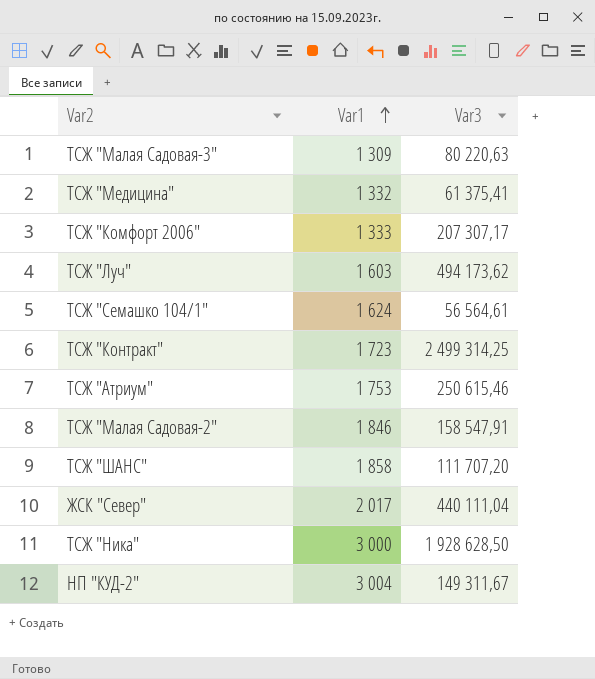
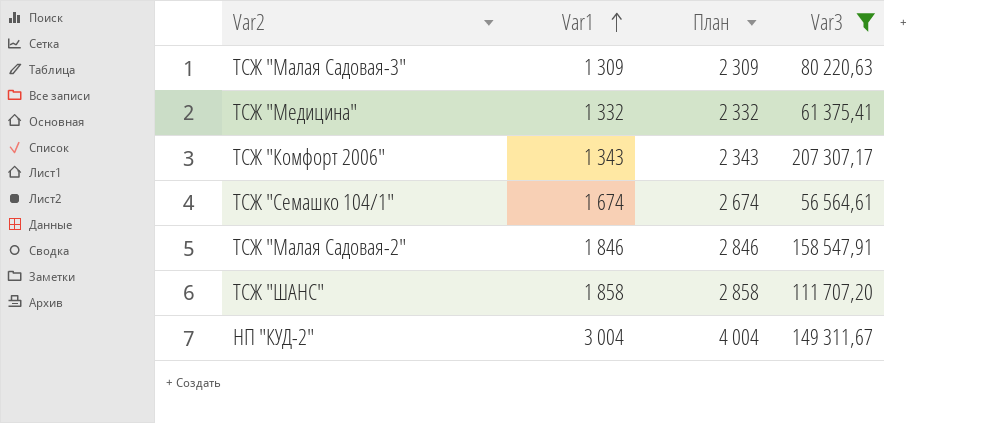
filter: none -> Var3 <= 207 307,17
column План | formula: none -> [Var1] + 1000
ТСЖ "Комфорт 2006" | Var1: 1 333 -> 1 343
ТСЖ "Семашко 104/1" | Var1: 1 624 -> 1 674

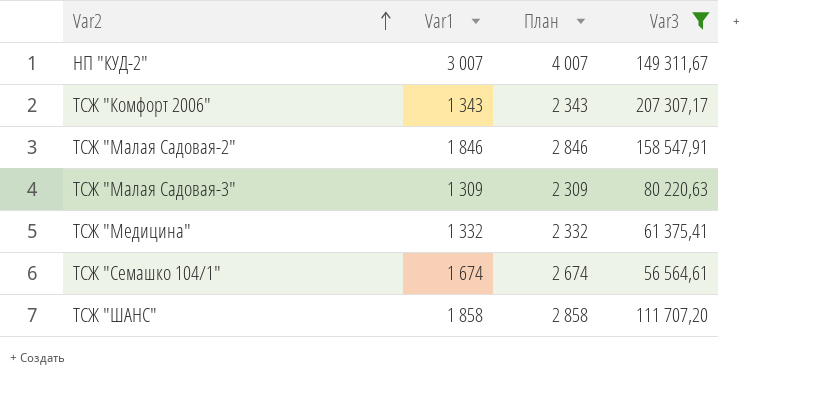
row order: Var1 ascending -> Var2 ascending
НП "КУД-2" | Var1: 3 004 -> 3 007
НП "КУД-2" | План: 4 004 -> 4 007

